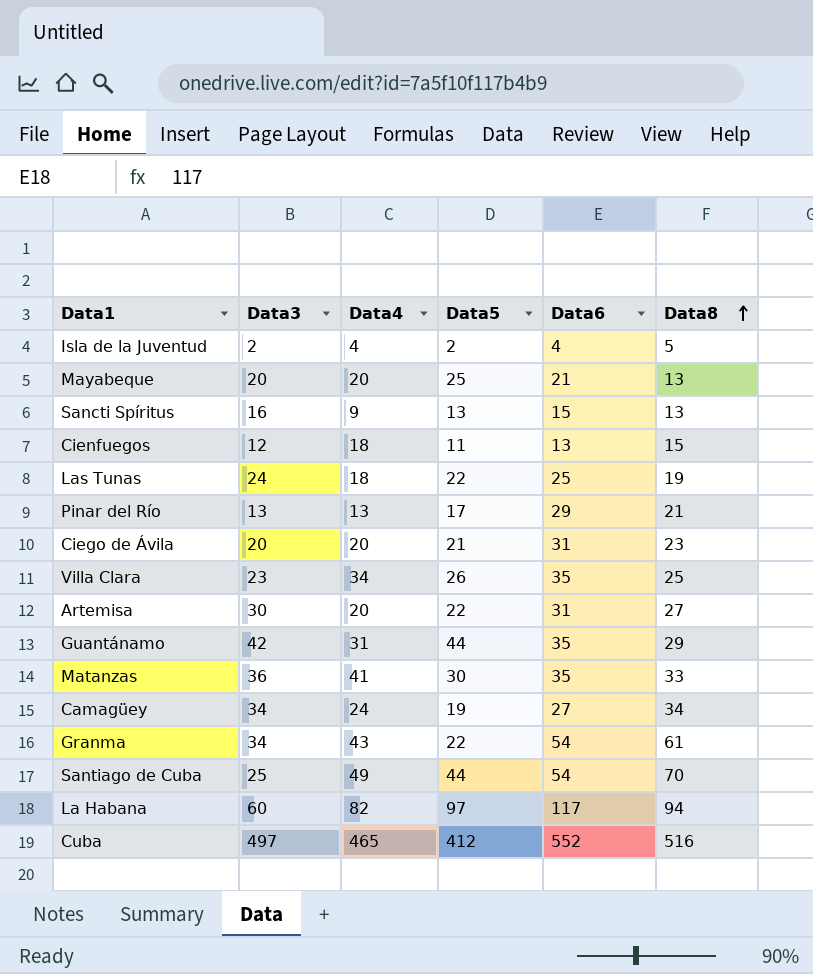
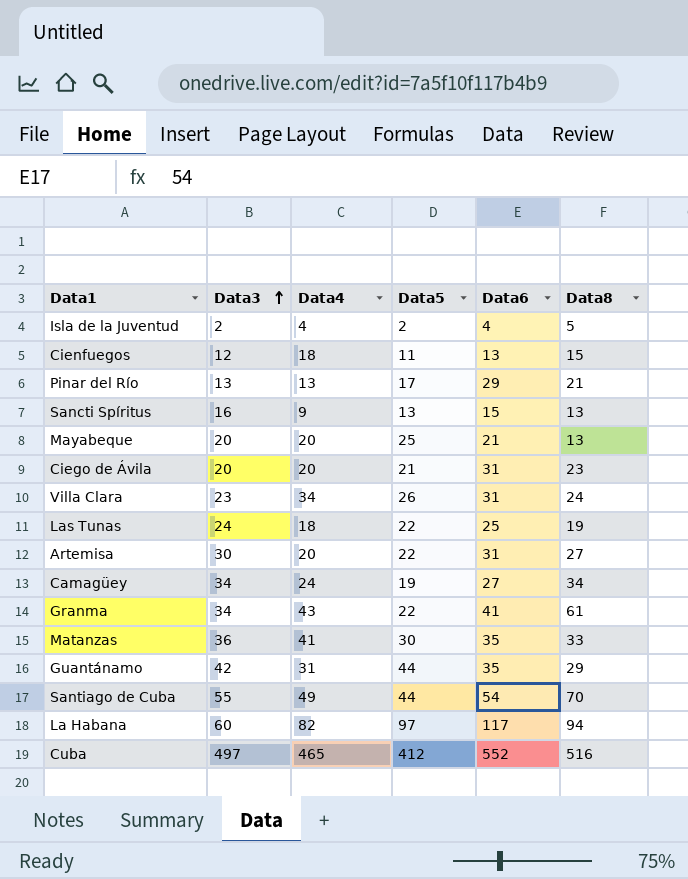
row order: Data8 ascending -> Data3 ascending
Villa Clara | Data6: 35 -> 31
Villa Clara | Data8: 25 -> 24
Granma | Data6: 54 -> 41
Santiago de Cuba | Data3: 25 -> 55

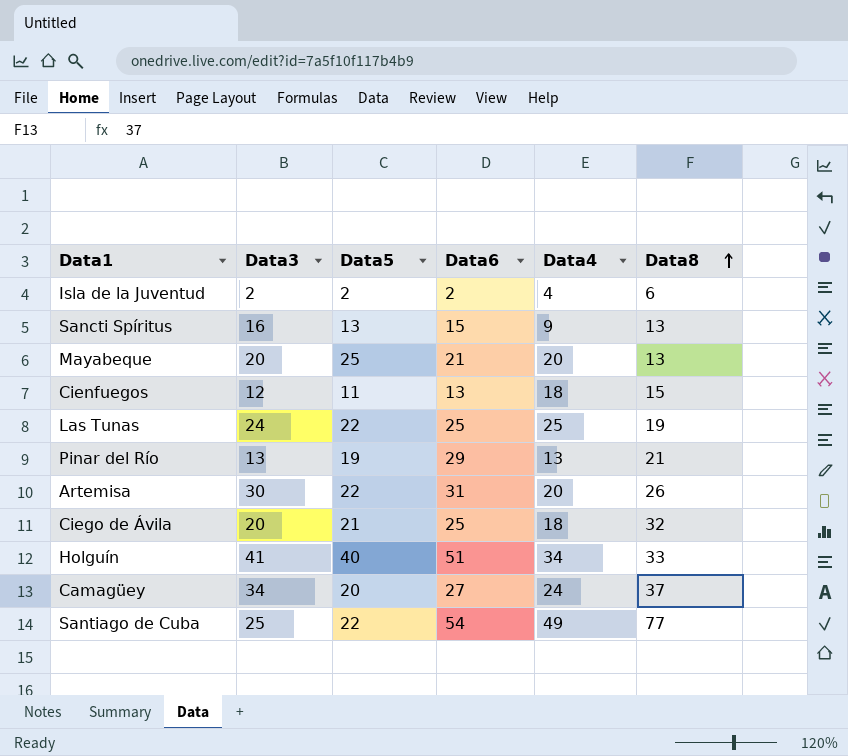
row order: Data3 ascending -> Data8 ascending
column Data4 | position: 3 -> 5
row Villa Clara: 23 | 34 | 26 | 31 | 24 -> none
row Granma: 34 | 43 | 22 | 41 | 61 -> none
row Matanzas: 36 | 41 | 30 | 35 | 33 -> none
row Guantánamo: 42 | 31 | 44 | 35 | 29 -> none
row La Habana: 60 | 82 | 97 | 117 | 94 -> none
row Cuba: 497 | 465 | 412 | 552 | 516 -> none
Isla de la Juventud | Data6: 4 -> 2
Isla de la Juventud | Data8: 5 -> 6
Las Tunas | Data4: 18 -> 25
Pinar del Río | Data5: 17 -> 19
Artemisa | Data8: 27 -> 26
Ciego de Ávila | Data6: 31 -> 25
Ciego de Ávila | Data4: 20 -> 18
Ciego de Ávila | Data8: 23 -> 32
row Holguín: none -> 41 | 40 | 51 | 34 | 33
Camagüey | Data5: 19 -> 20
Camagüey | Data8: 34 -> 37
Santiago de Cuba | Data3: 55 -> 25
Santiago de Cuba | Data5: 44 -> 22
Santiago de Cuba | Data8: 70 -> 77

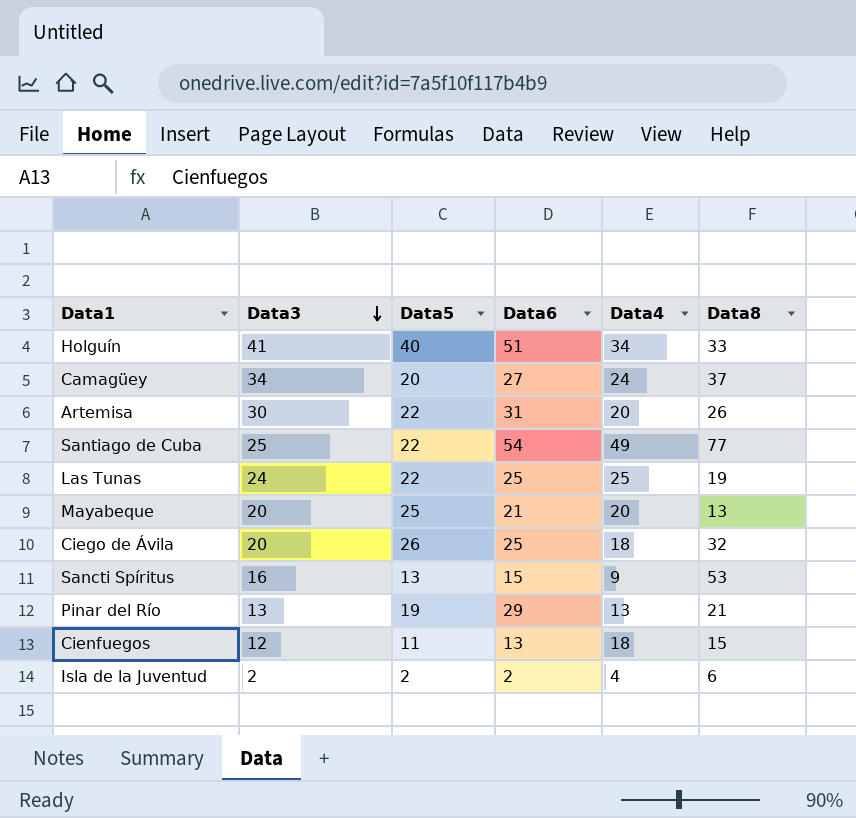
row order: Data8 ascending -> Data3 descending
Ciego de Ávila | Data5: 21 -> 26
Sancti Spíritus | Data8: 13 -> 53

